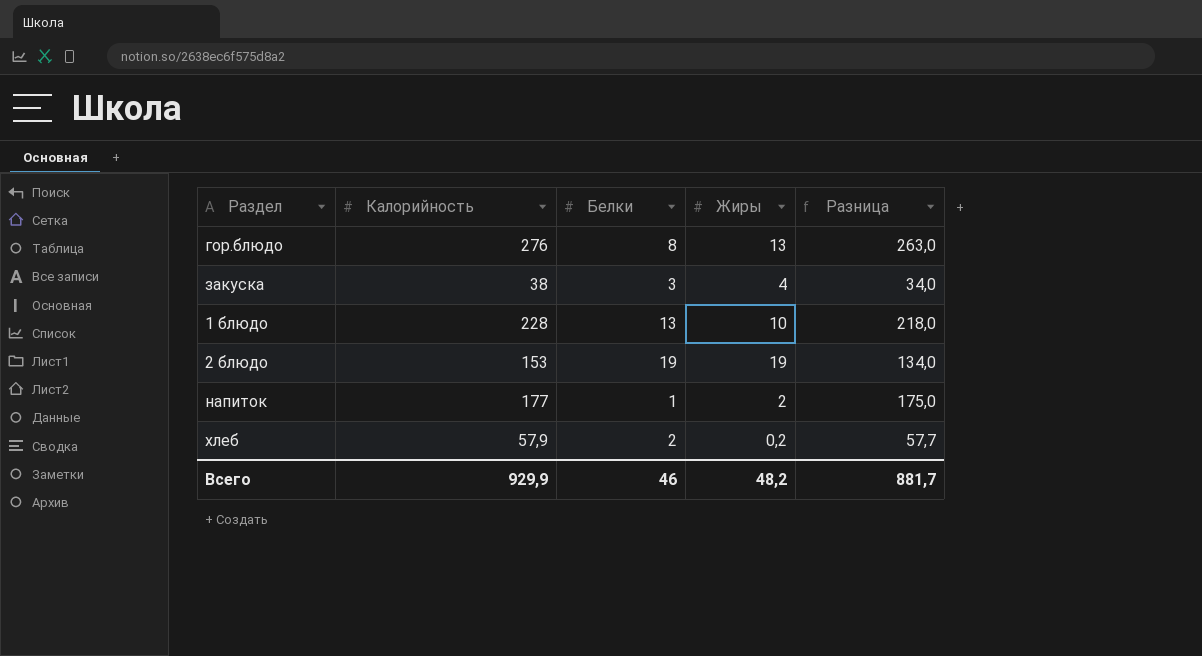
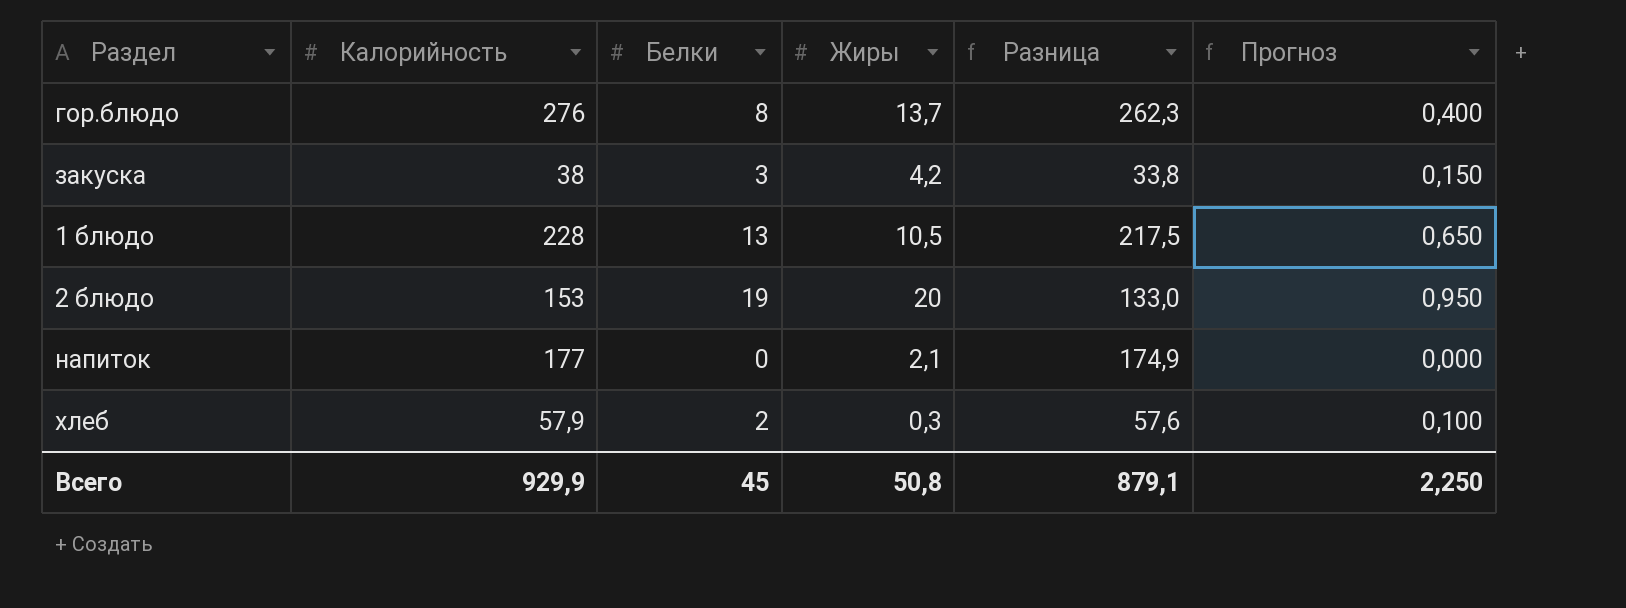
column Прогноз | formula: none -> [Белки] * 0,05
гор.блюдо | Жиры: 13 -> 13,7
гор.блюдо | Разница: 263,0 -> 262,3
закуска | Жиры: 4 -> 4,2
закуска | Разница: 34,0 -> 33,8
1 блюдо | Жиры: 10 -> 10,5
1 блюдо | Разница: 218,0 -> 217,5
2 блюдо | Жиры: 19 -> 20
2 блюдо | Разница: 134,0 -> 133,0
напиток | Белки: 1 -> 0
напиток | Жиры: 2 -> 2,1
напиток | Разница: 175,0 -> 174,9
хлеб | Жиры: 0,2 -> 0,3
хлеб | Разница: 57,7 -> 57,6
Всего | Белки: 46 -> 45
Всего | Жиры: 48,2 -> 50,8
Всего | Разница: 881,7 -> 879,1

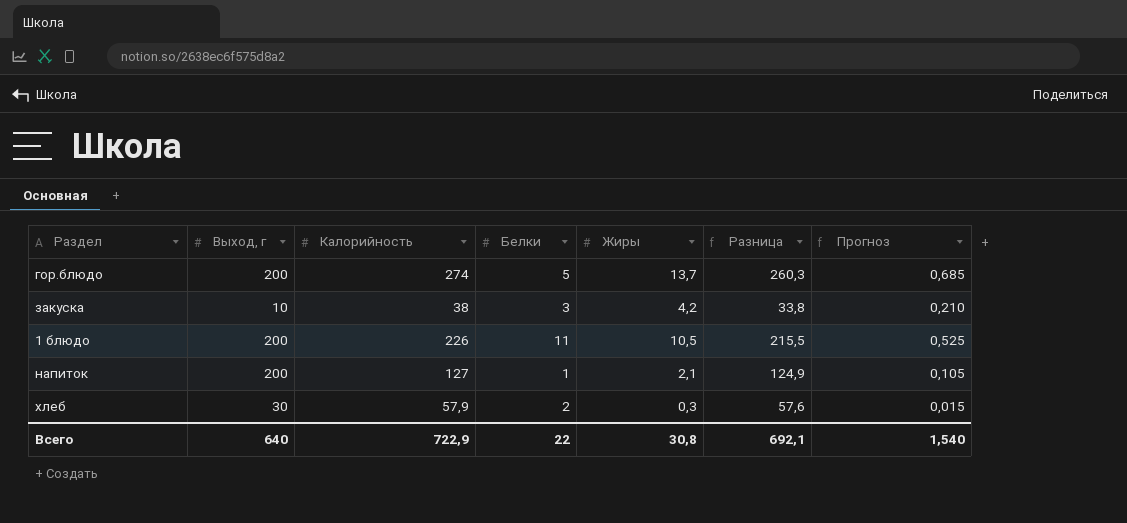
column Выход, г | position: none -> 2
column Прогноз | formula: [Белки] * 0,05 -> [Жиры] * 0,05
row 2 блюдо: 153 | 19 | 20 | 133,0 | 0,950 -> none
гор.блюдо | Калорийность: 276 -> 274
гор.блюдо | Белки: 8 -> 5
гор.блюдо | Разница: 262,3 -> 260,3
1 блюдо | Калорийность: 228 -> 226
1 блюдо | Белки: 13 -> 11
1 блюдо | Разница: 217,5 -> 215,5
напиток | Калорийность: 177 -> 127
напиток | Белки: 0 -> 1
напиток | Разница: 174,9 -> 124,9
Всего | Калорийность: 929,9 -> 722,9
Всего | Белки: 45 -> 22
Всего | Жиры: 50,8 -> 30,8
Всего | Разница: 879,1 -> 692,1
Всего | Прогноз: 2,250 -> 1,540

